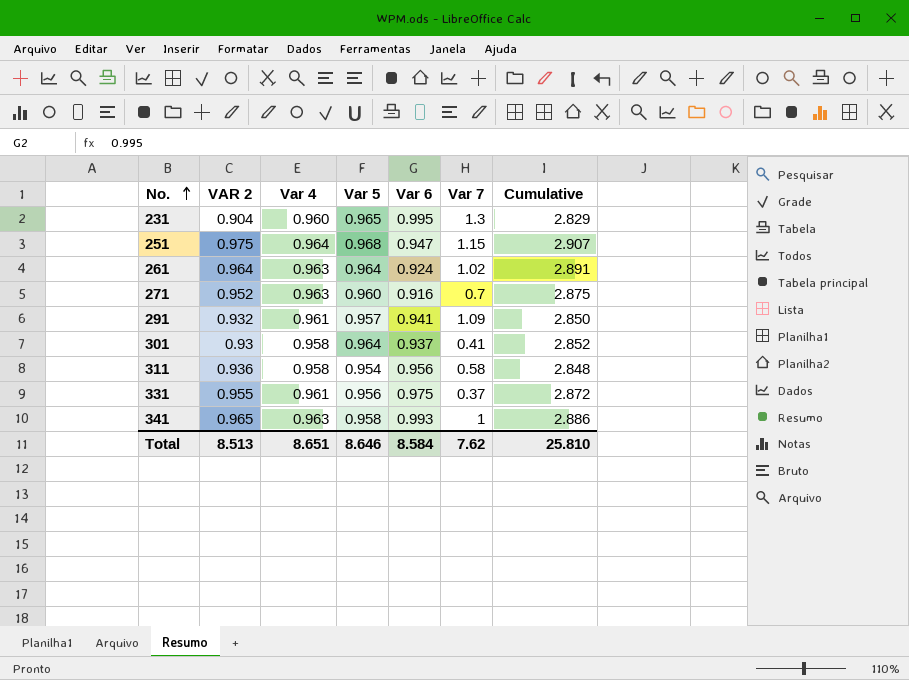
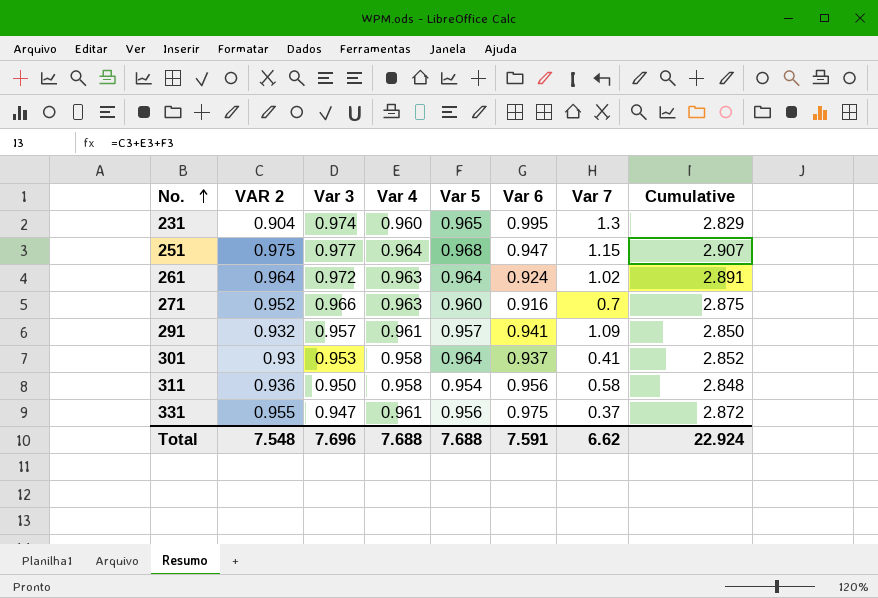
column Var 3 | position: none -> 3
row 341: 0.965 | 0.963 | 0.958 | 0.993 | 1 | 2.886 -> none
Total | VAR 2: 8.513 -> 7.548
Total | Var 4: 8.651 -> 7.688
Total | Var 5: 8.646 -> 7.688
Total | Var 6: 8.584 -> 7.591
Total | Var 7: 7.62 -> 6.62
Total | Cumulative: 25.810 -> 22.924

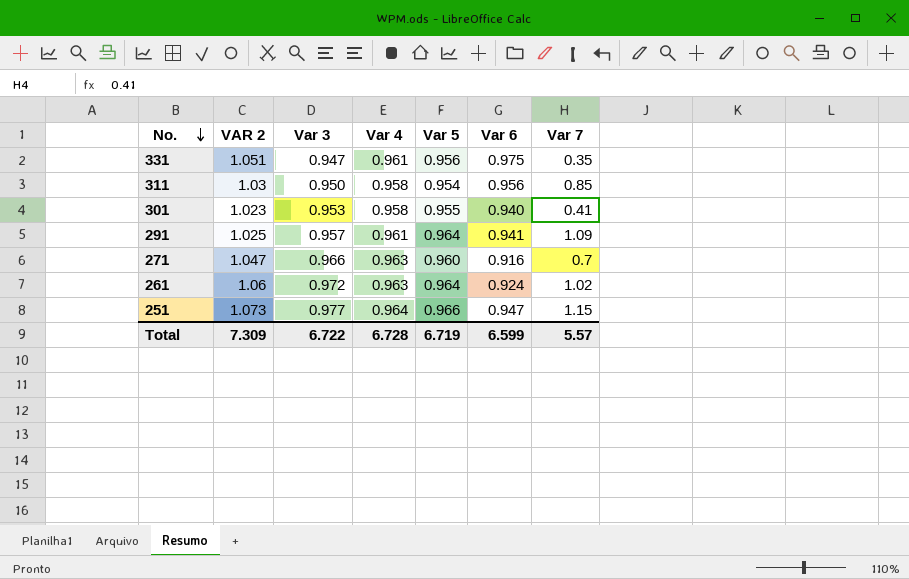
row order: No. ascending -> No. descending
column Cumulative | formula: [VAR 2] + [Var 4] + [Var 5] -> none
row 231: 0.904 | 0.974 | 0.960 | 0.965 | 0.995 | 1.3 | 2.829 -> none
331 | VAR 2: 0.955 -> 1.051
331 | Var 7: 0.37 -> 0.35
311 | VAR 2: 0.936 -> 1.03
311 | Var 7: 0.58 -> 0.85
301 | VAR 2: 0.93 -> 1.023
301 | Var 5: 0.964 -> 0.955
301 | Var 6: 0.937 -> 0.940
291 | VAR 2: 0.932 -> 1.025
291 | Var 5: 0.957 -> 0.964
271 | VAR 2: 0.952 -> 1.047
261 | VAR 2: 0.964 -> 1.06
251 | VAR 2: 0.975 -> 1.073
251 | Var 5: 0.968 -> 0.966
Total | VAR 2: 7.548 -> 7.309
Total | Var 3: 7.696 -> 6.722
Total | Var 4: 7.688 -> 6.728
Total | Var 5: 7.688 -> 6.719
Total | Var 6: 7.591 -> 6.599
Total | Var 7: 6.62 -> 5.57

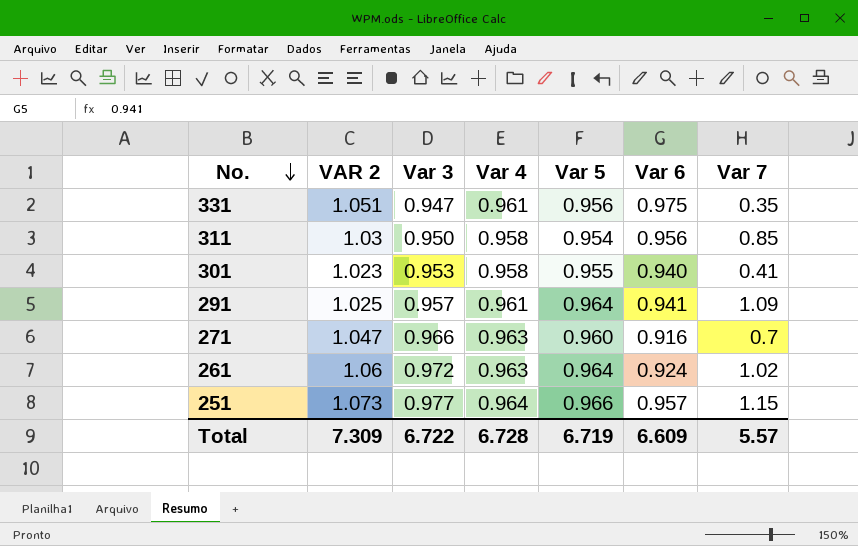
251 | Var 6: 0.947 -> 0.957
Total | Var 6: 6.599 -> 6.609

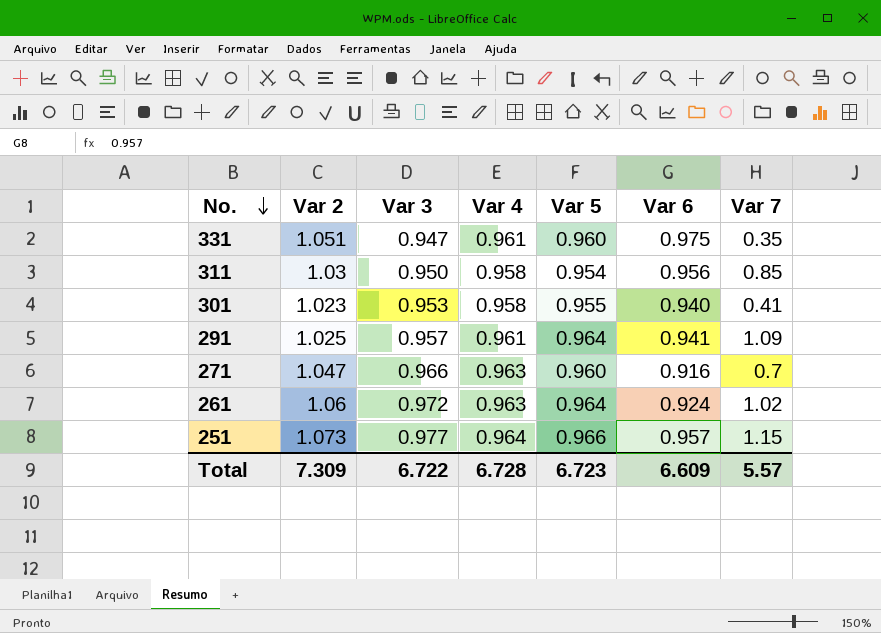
column name: VAR 2 -> Var 2
331 | Var 5: 0.956 -> 0.960
Total | Var 5: 6.719 -> 6.723

